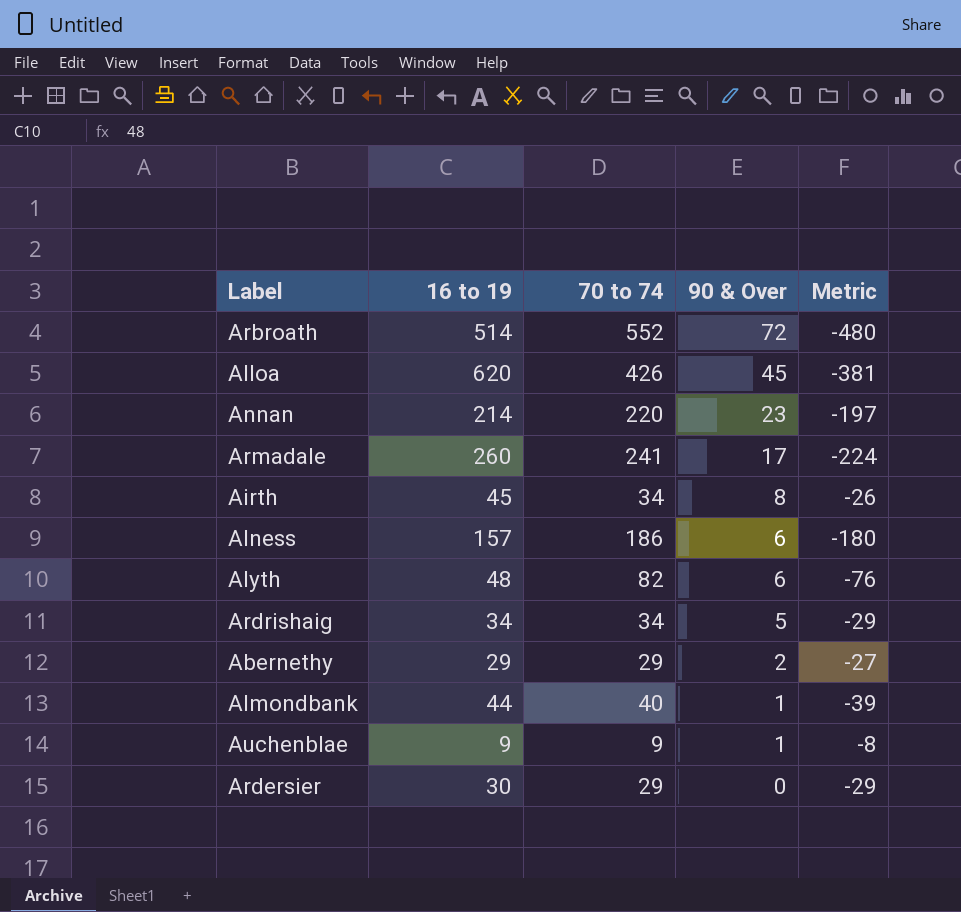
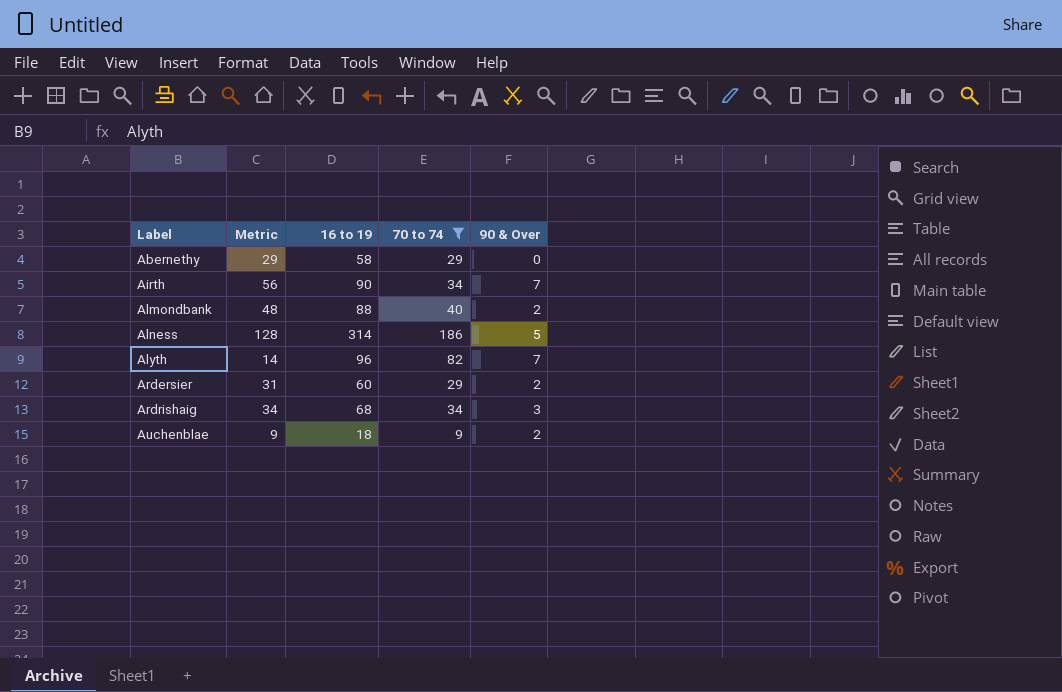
filter: none -> 70 to 74 <= 186
row order: 90 & Over descending -> Label ascending
column Metric | formula: [90 & Over] - [70 to 74] -> [16 to 19] - [70 to 74]
column Metric | position: 5 -> 2
Abernethy | 16 to 19: 29 -> 58
Abernethy | 90 & Over: 2 -> 0
Airth | 16 to 19: 45 -> 90
Airth | 90 & Over: 8 -> 7
Almondbank | 16 to 19: 44 -> 88
Almondbank | 90 & Over: 1 -> 2
Alness | 16 to 19: 157 -> 314
Alness | 90 & Over: 6 -> 5
Alyth | 16 to 19: 48 -> 96
Alyth | 90 & Over: 6 -> 7
Ardersier | 16 to 19: 30 -> 60
Ardersier | 90 & Over: 0 -> 2
Ardrishaig | 16 to 19: 34 -> 68
Ardrishaig | 90 & Over: 5 -> 3
Auchenblae | 16 to 19: 9 -> 18
Auchenblae | 90 & Over: 1 -> 2

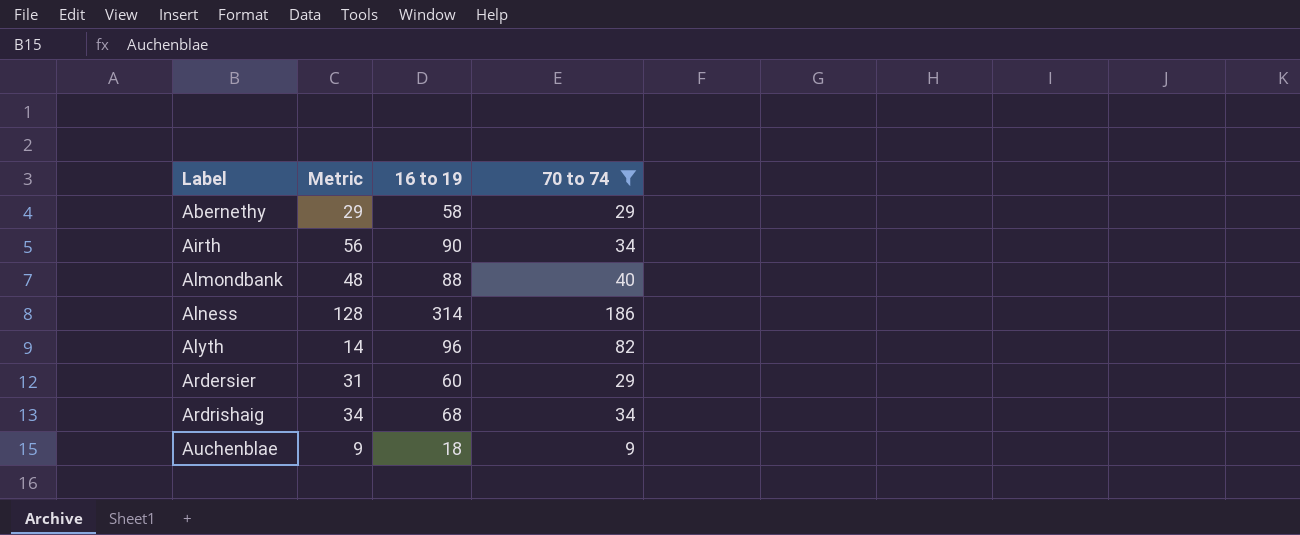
column 90 & Over | position: 5 -> none

